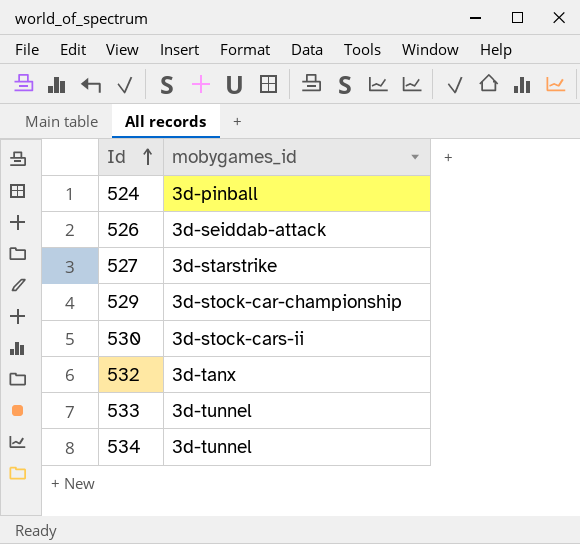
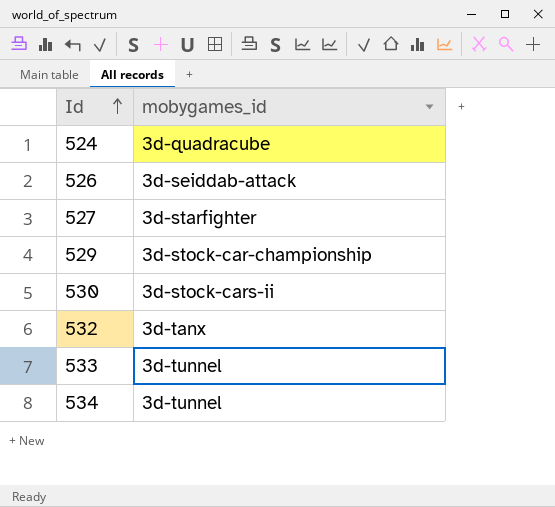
524 | mobygames_id: 3d-pinball -> 3d-quadracube
527 | mobygames_id: 3d-starstrike -> 3d-starfighter

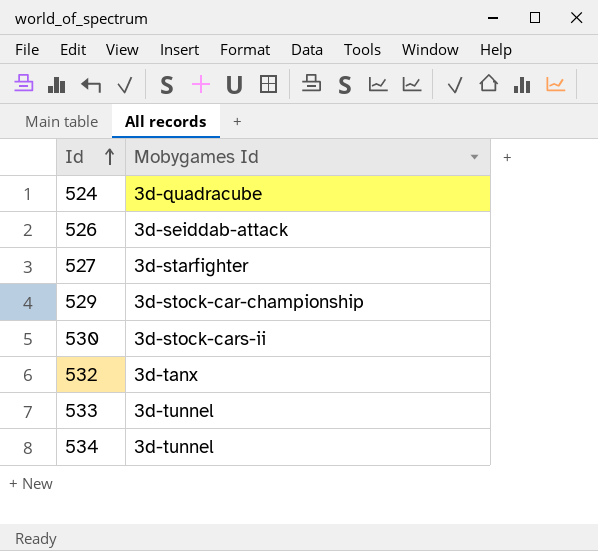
column name: mobygames_id -> Mobygames Id

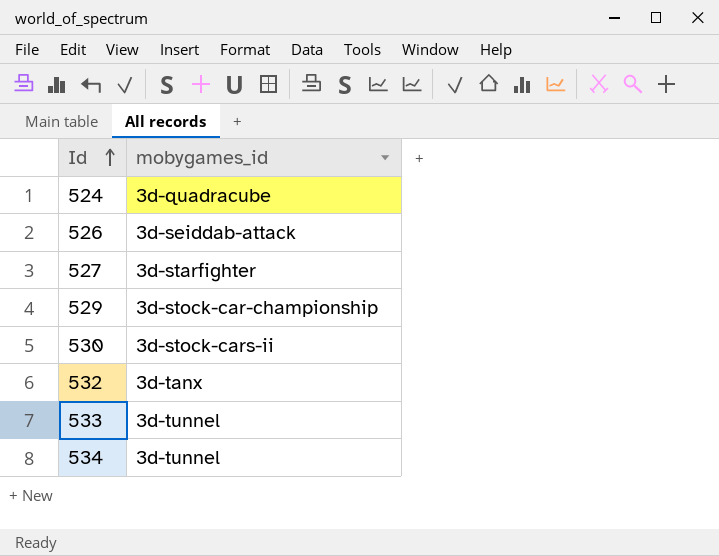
column name: Mobygames Id -> mobygames_id

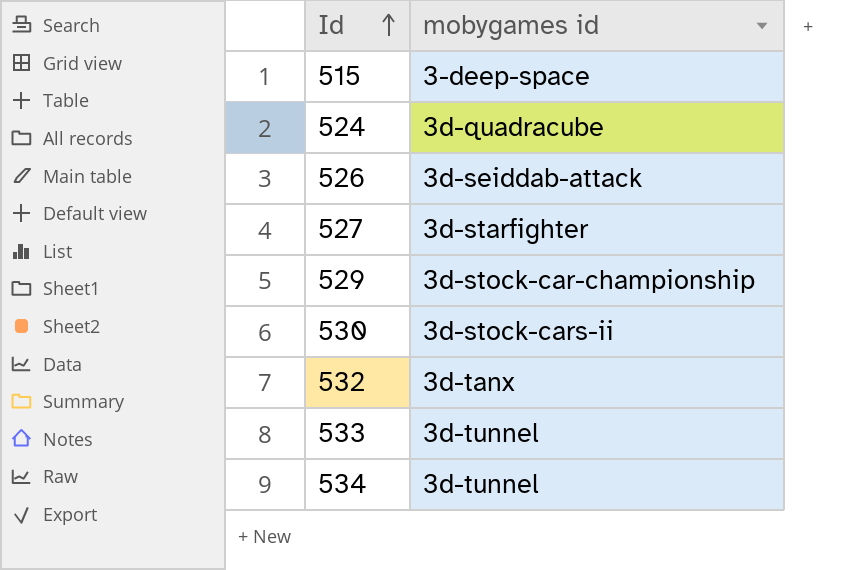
column name: mobygames_id -> mobygames id
row 515: none -> 3-deep-space

